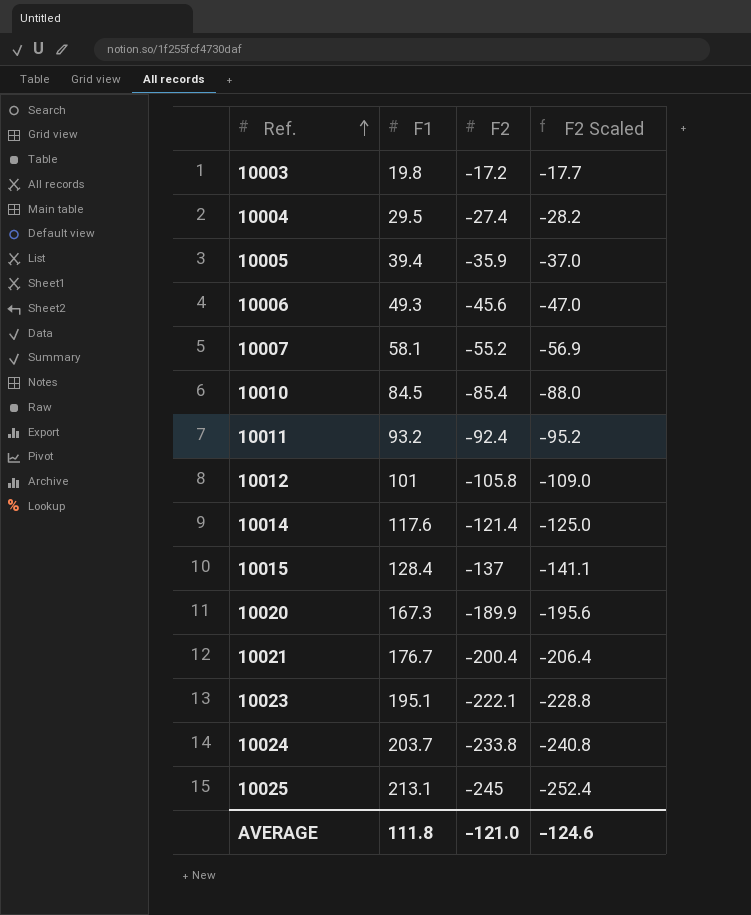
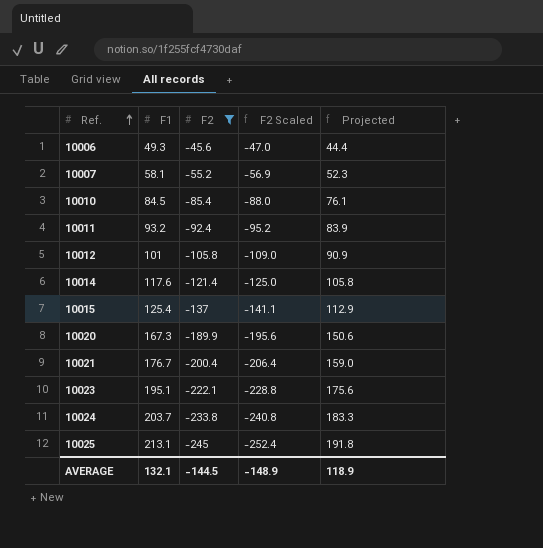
filter: none -> F2 <= -45.6
column Projected | formula: none -> [F1] * 0.9
10015 | F1: 128.4 -> 125.4
AVERAGE | F1: 111.8 -> 132.1
AVERAGE | F2: -121.0 -> -144.5
AVERAGE | F2 Scaled: -124.6 -> -148.9

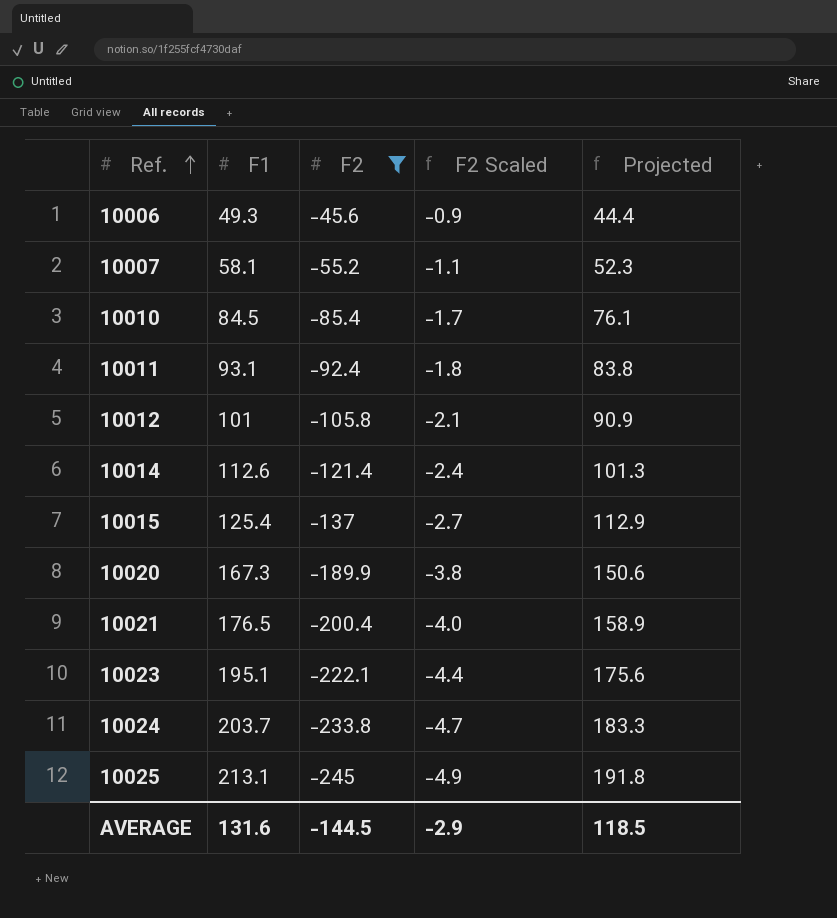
column F2 Scaled | formula: [F2] * 1.03 -> [F2] * 0.02
10011 | F1: 93.2 -> 93.1
10011 | Projected: 83.9 -> 83.8
10014 | F1: 117.6 -> 112.6
10014 | Projected: 105.8 -> 101.3
10021 | F1: 176.7 -> 176.5
10021 | Projected: 159.0 -> 158.9
AVERAGE | F1: 132.1 -> 131.6
AVERAGE | F2 Scaled: -148.9 -> -2.9
AVERAGE | Projected: 118.9 -> 118.5

